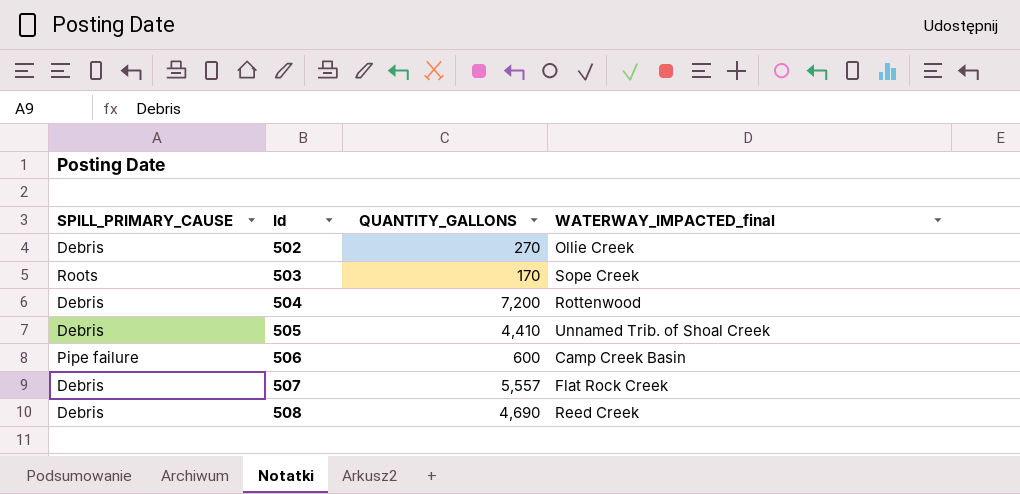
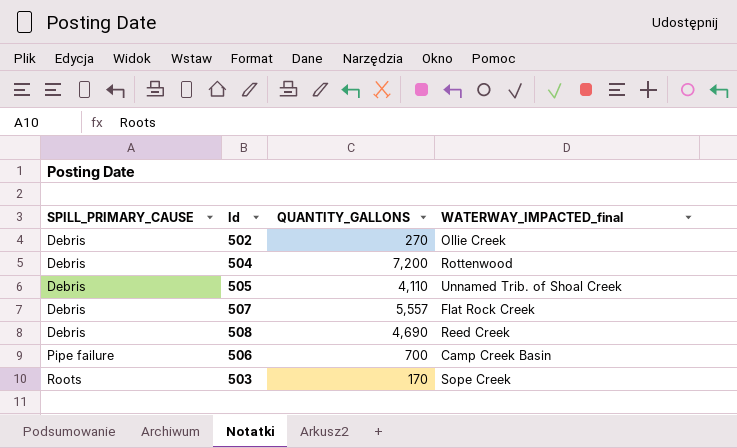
row order: Id ascending -> SPILL_PRIMARY_CAUSE ascending
505 | QUANTITY_GALLONS: 4,410 -> 4,110
506 | QUANTITY_GALLONS: 600 -> 700

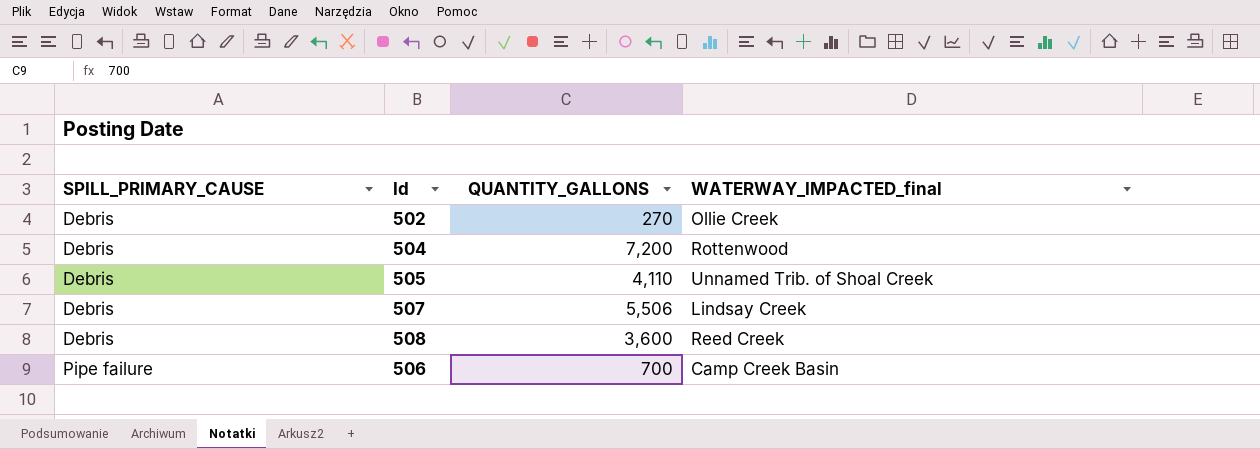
row 503: Roots | 170 | Sope Creek -> none
507 | QUANTITY_GALLONS: 5,557 -> 5,506
507 | WATERWAY_IMPACTED_final: Flat Rock Creek -> Lindsay Creek
508 | QUANTITY_GALLONS: 4,690 -> 3,600

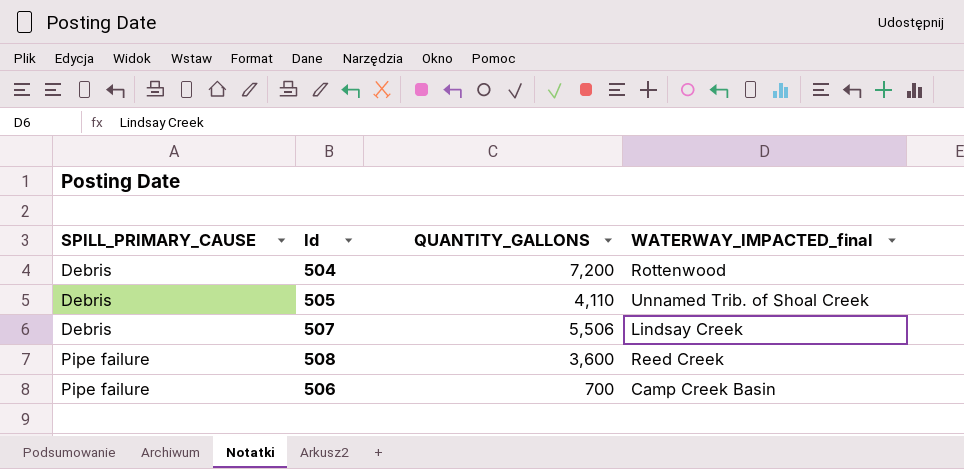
row 502: Debris | 270 | Ollie Creek -> none
508 | SPILL_PRIMARY_CAUSE: Debris -> Pipe failure

